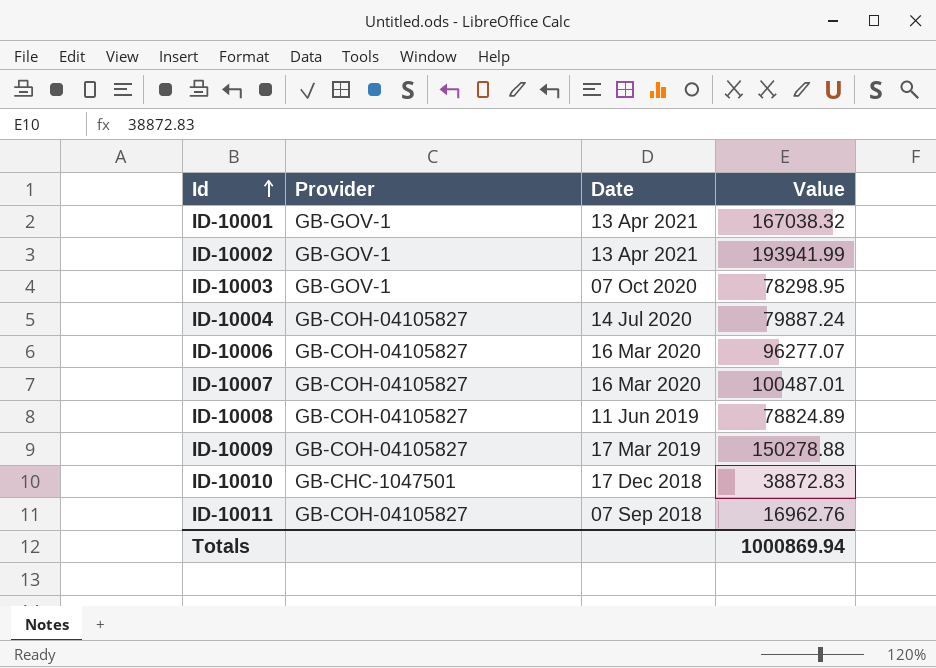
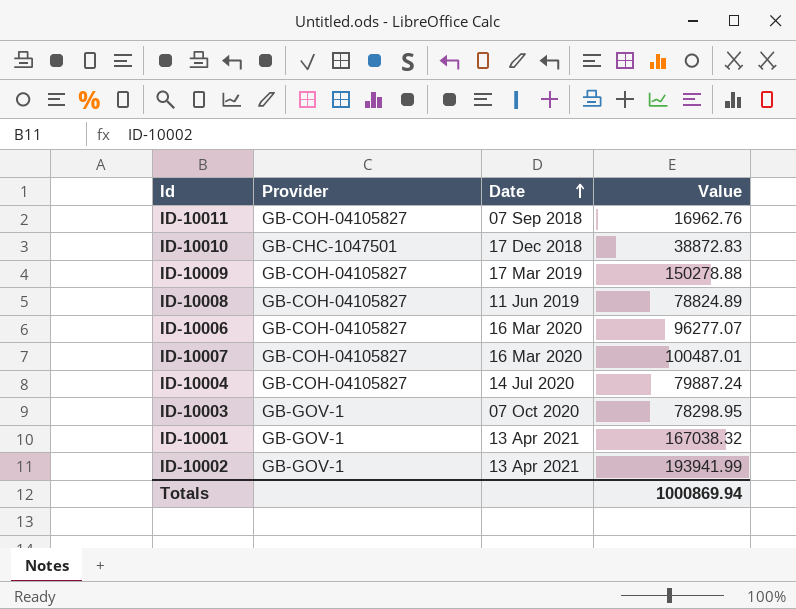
row order: Id ascending -> Date ascending

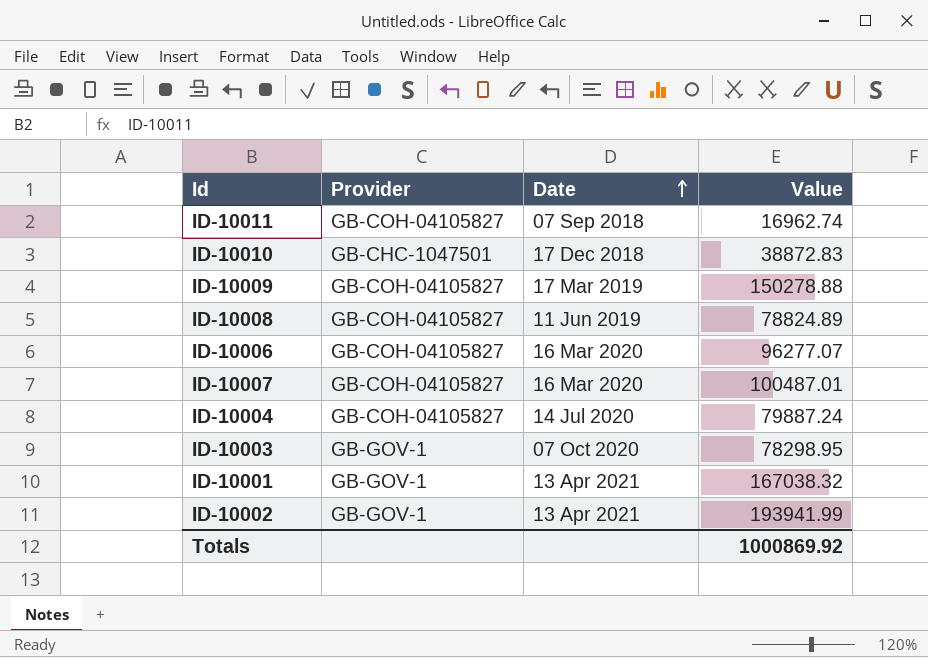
ID-10011 | Value: 16962.76 -> 16962.74
Totals | Value: 1000869.94 -> 1000869.92

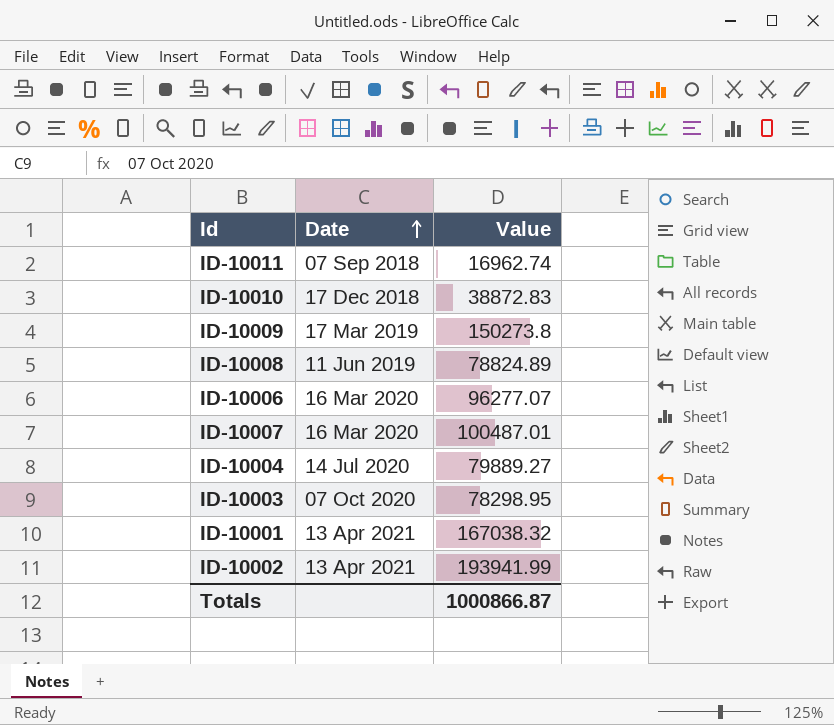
column Provider | position: 2 -> none
ID-10009 | Value: 150278.88 -> 150273.8
ID-10004 | Value: 79887.24 -> 79889.27
Totals | Value: 1000869.92 -> 1000866.87

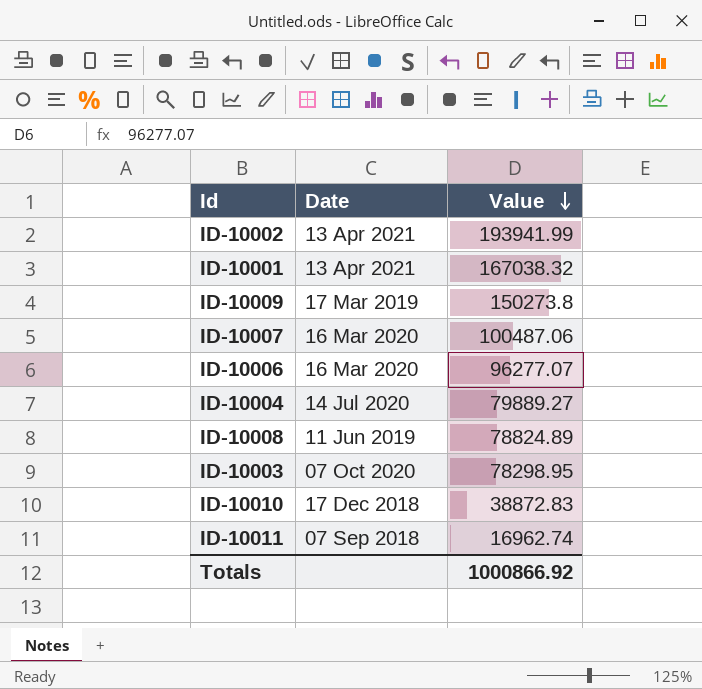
row order: Date ascending -> Value descending
ID-10007 | Value: 100487.01 -> 100487.06
Totals | Value: 1000866.87 -> 1000866.92

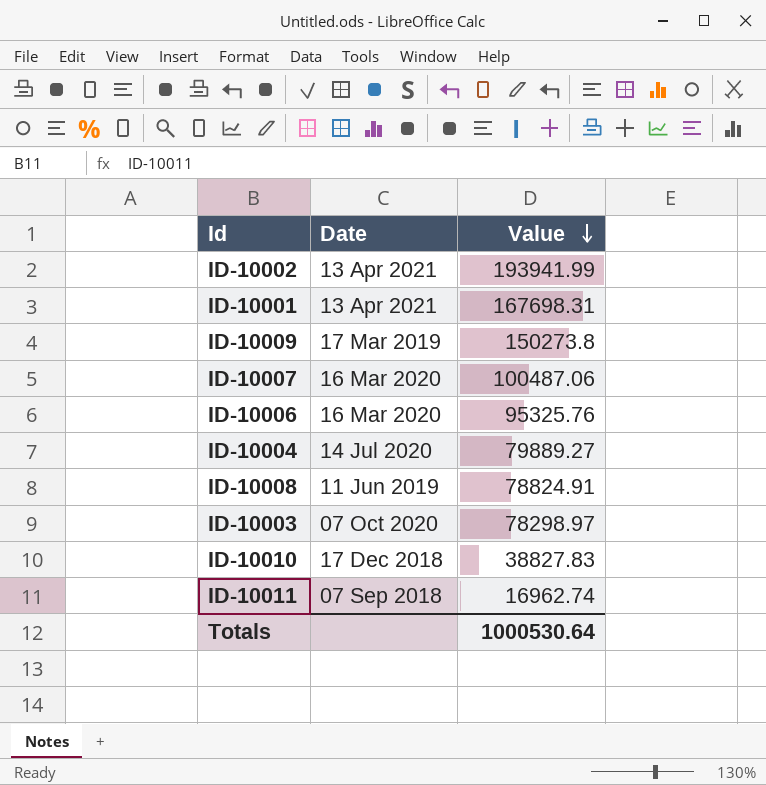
ID-10001 | Value: 167038.32 -> 167698.31
ID-10006 | Value: 96277.07 -> 95325.76
ID-10008 | Value: 78824.89 -> 78824.91
ID-10003 | Value: 78298.95 -> 78298.97
ID-10010 | Value: 38872.83 -> 38827.83
Totals | Value: 1000866.92 -> 1000530.64

